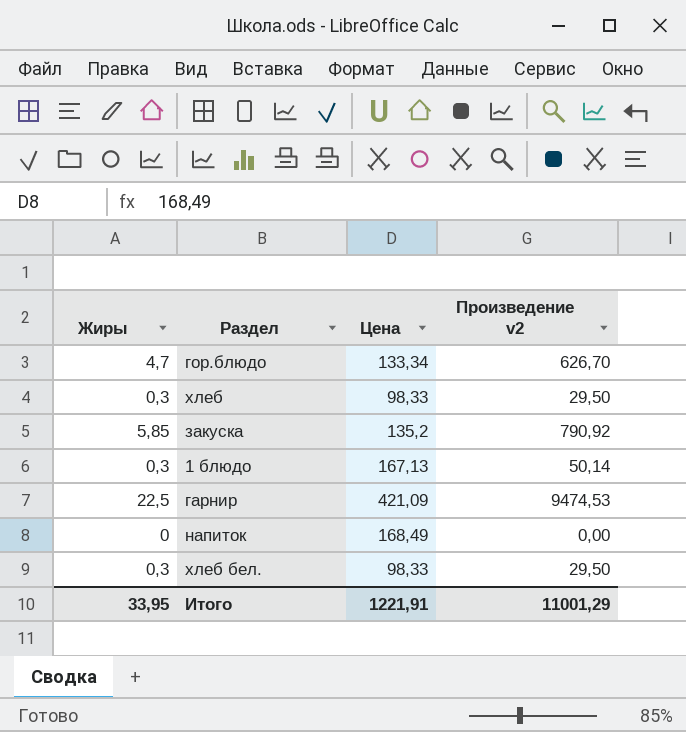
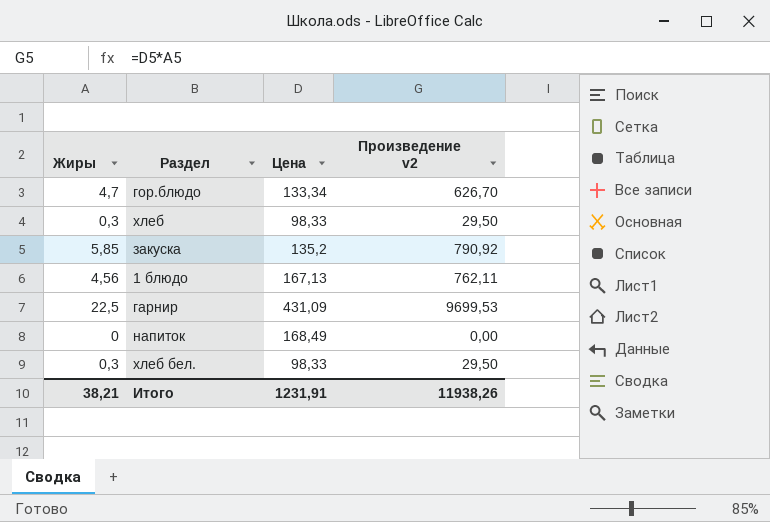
1 блюдо | Жиры: 0,3 -> 4,56
1 блюдо | Произведение v2: 50,14 -> 762,11
гарнир | Цена: 421,09 -> 431,09
гарнир | Произведение v2: 9474,53 -> 9699,53
Итого | Жиры: 33,95 -> 38,21
Итого | Цена: 1221,91 -> 1231,91
Итого | Произведение v2: 11001,29 -> 11938,26

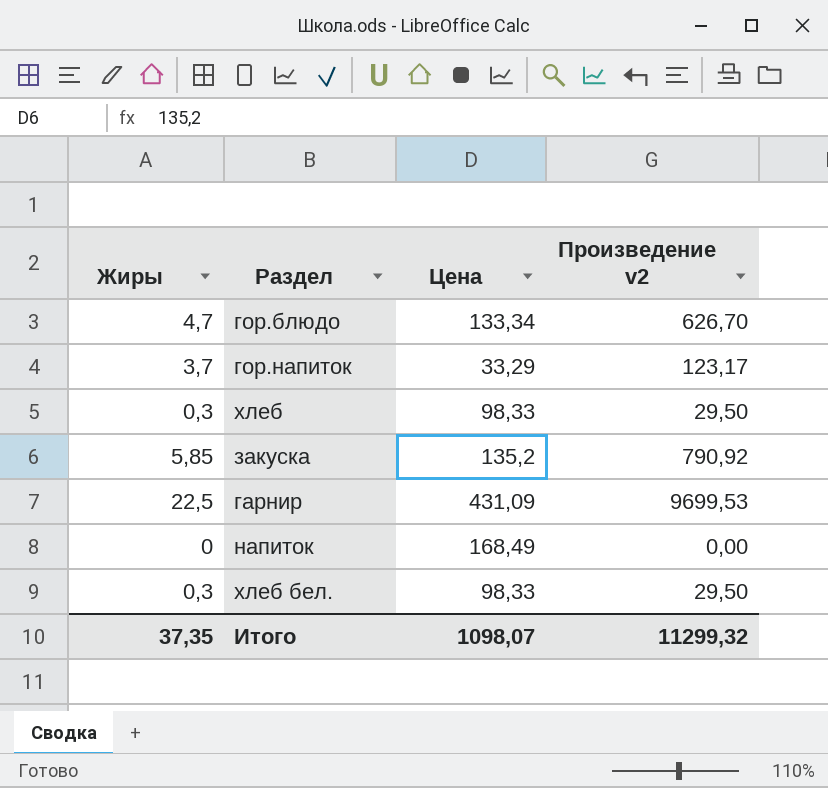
row 1 блюдо: 4,56 | 167,13 | 762,11 -> none
row гор.напиток: none -> 3,7 | 33,29 | 123,17
Итого | Жиры: 38,21 -> 37,35
Итого | Цена: 1231,91 -> 1098,07
Итого | Произведение v2: 11938,26 -> 11299,32

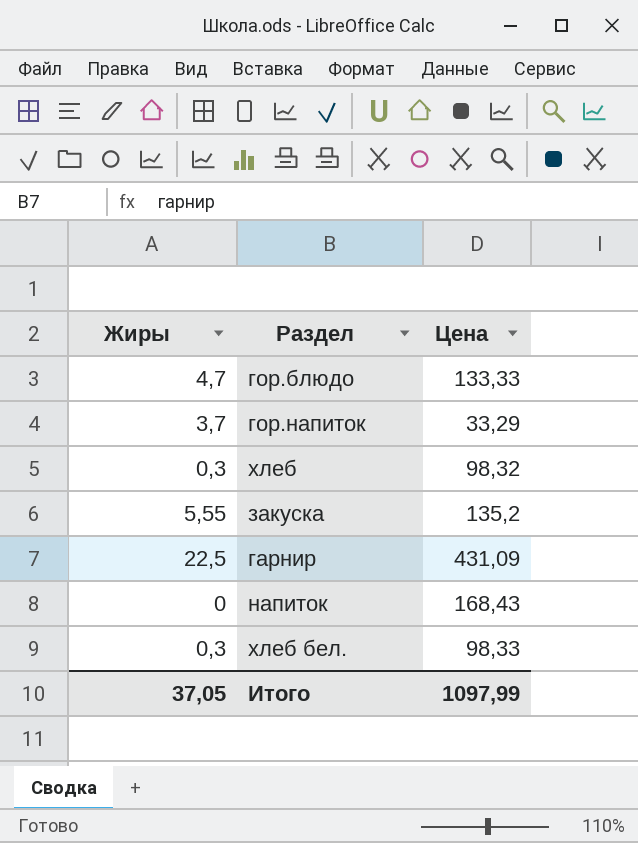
column Произведение v2 | formula: [Жиры] * [Цена] -> none
гор.блюдо | Цена: 133,34 -> 133,33
хлеб | Цена: 98,33 -> 98,32
закуска | Жиры: 5,85 -> 5,55
напиток | Цена: 168,49 -> 168,43
Итого | Жиры: 37,35 -> 37,05
Итого | Цена: 1098,07 -> 1097,99

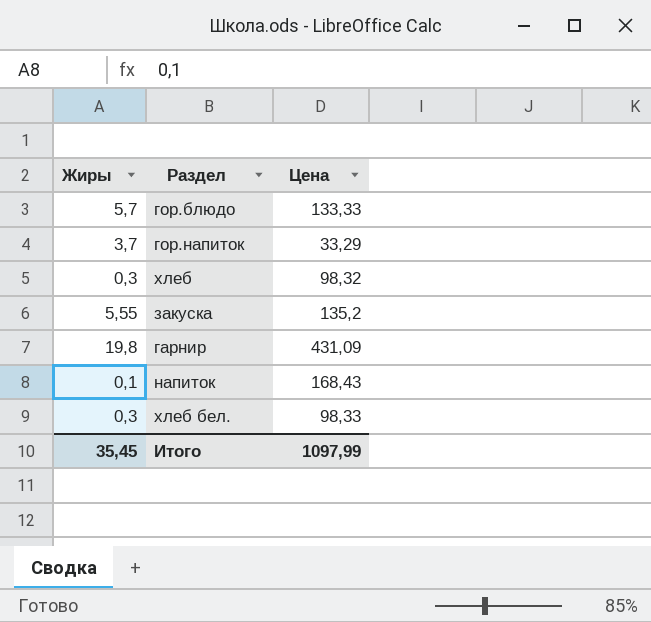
гор.блюдо | Жиры: 4,7 -> 5,7
гарнир | Жиры: 22,5 -> 19,8
напиток | Жиры: 0 -> 0,1
Итого | Жиры: 37,05 -> 35,45

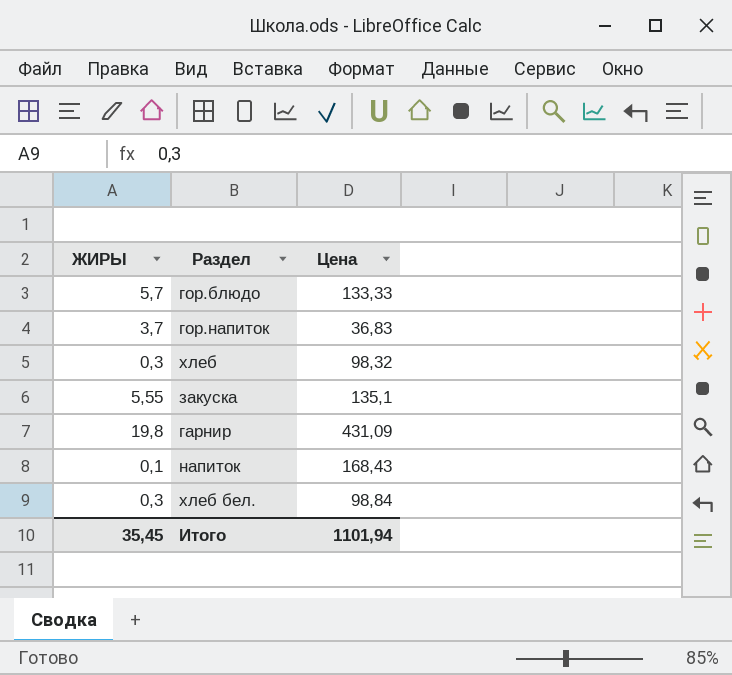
column name: Жиры -> ЖИРЫ
гор.напиток | Цена: 33,29 -> 36,83
закуска | Цена: 135,2 -> 135,1
хлеб бел. | Цена: 98,33 -> 98,84
Итого | Цена: 1097,99 -> 1101,94

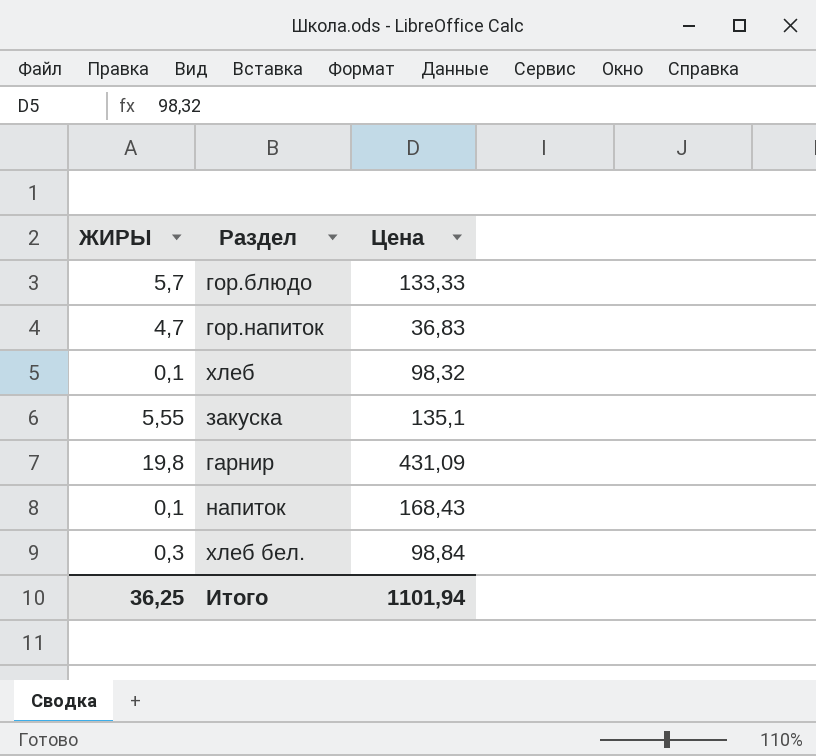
гор.напиток | ЖИРЫ: 3,7 -> 4,7
хлеб | ЖИРЫ: 0,3 -> 0,1
Итого | ЖИРЫ: 35,45 -> 36,25

